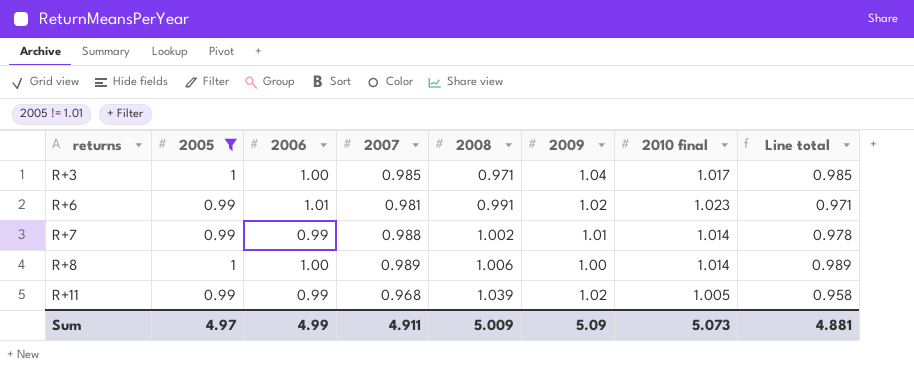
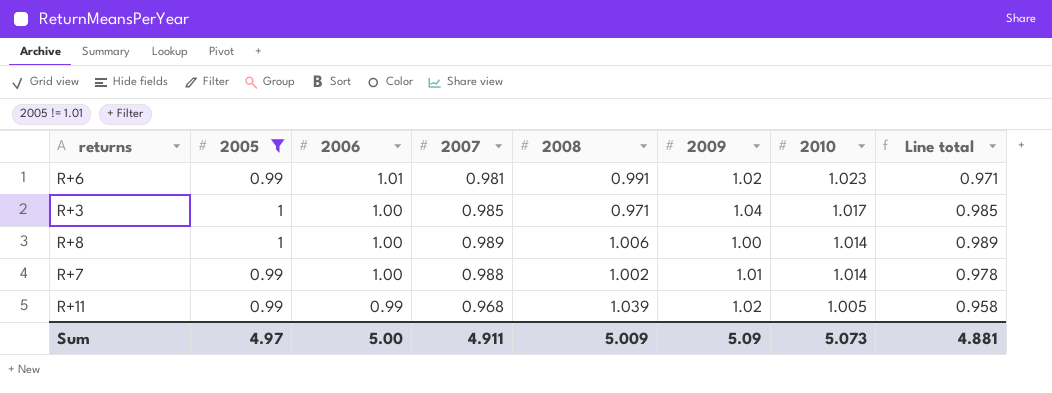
row order: returns ascending -> 2006 descending
column name: 2010 final -> 2010
R+7 | 2006: 0.99 -> 1.00
Sum | 2006: 4.99 -> 5.00

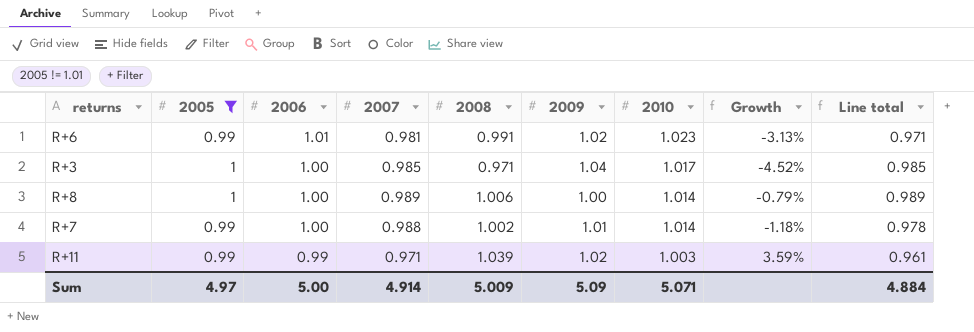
column Growth | formula: none -> ([2008] - [2010]) / [2010]
R+11 | 2007: 0.968 -> 0.971
R+11 | 2010: 1.005 -> 1.003
R+11 | Line total: 0.958 -> 0.961
Sum | 2007: 4.911 -> 4.914
Sum | 2010: 5.073 -> 5.071
Sum | Line total: 4.881 -> 4.884

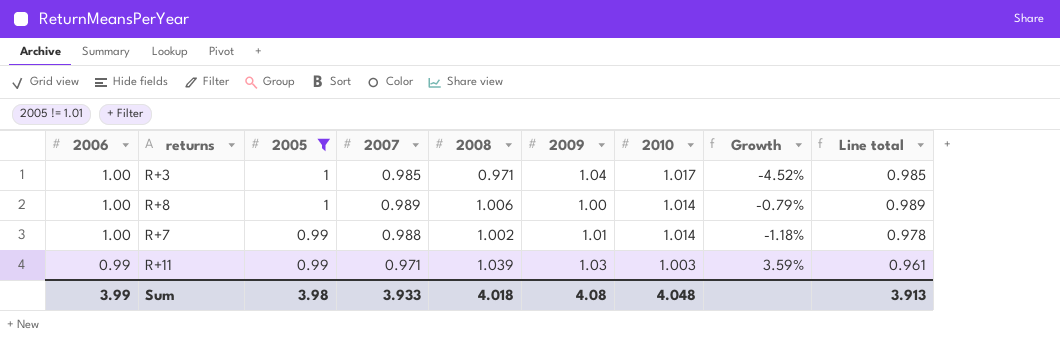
column 2006 | position: 3 -> 1
row R+6: 0.99 | 1.01 | 0.981 | 0.991 | 1.02 | 1.023 | -3.13% | 0.971 -> none
R+11 | 2009: 1.02 -> 1.03
Sum | 2006: 5.00 -> 3.99
Sum | 2005: 4.97 -> 3.98
Sum | 2007: 4.914 -> 3.933
Sum | 2008: 5.009 -> 4.018
Sum | 2009: 5.09 -> 4.08
Sum | 2010: 5.071 -> 4.048
Sum | Line total: 4.884 -> 3.913

